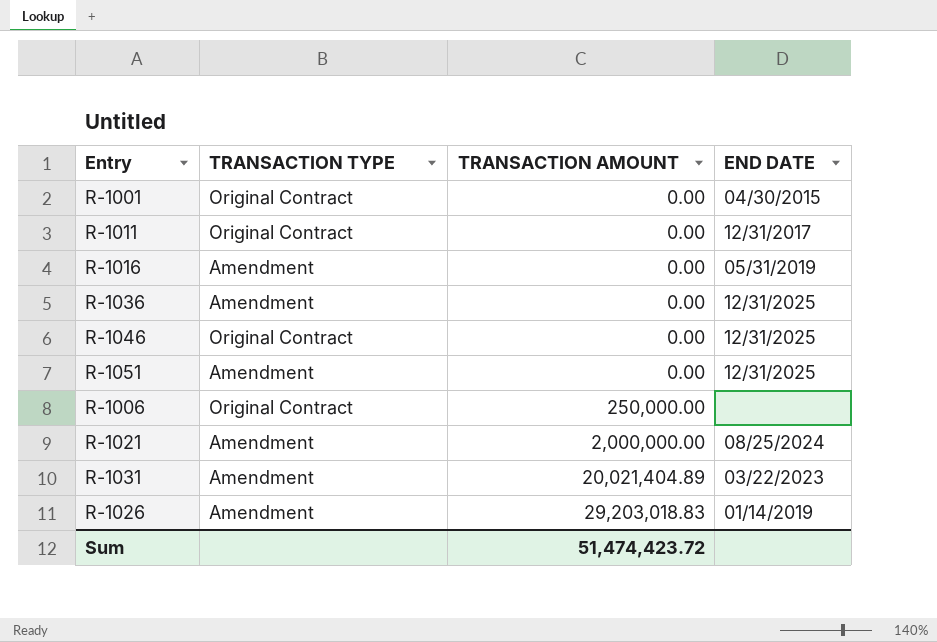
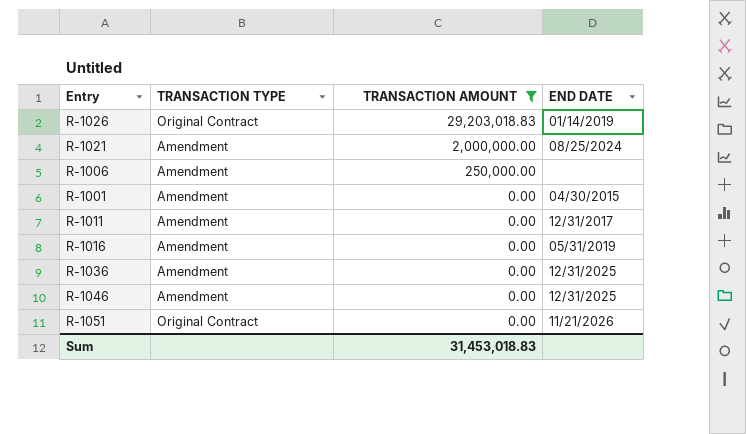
filter: none -> TRANSACTION AMOUNT != 20,021,404.89
row order: TRANSACTION AMOUNT ascending -> TRANSACTION AMOUNT descending
R-1026 | TRANSACTION TYPE: Amendment -> Original Contract
R-1006 | TRANSACTION TYPE: Original Contract -> Amendment
R-1001 | TRANSACTION TYPE: Original Contract -> Amendment
R-1011 | TRANSACTION TYPE: Original Contract -> Amendment
R-1046 | TRANSACTION TYPE: Original Contract -> Amendment
R-1051 | TRANSACTION TYPE: Amendment -> Original Contract
R-1051 | END DATE: 12/31/2025 -> 11/21/2026
Sum | TRANSACTION AMOUNT: 51,474,423.72 -> 31,453,018.83

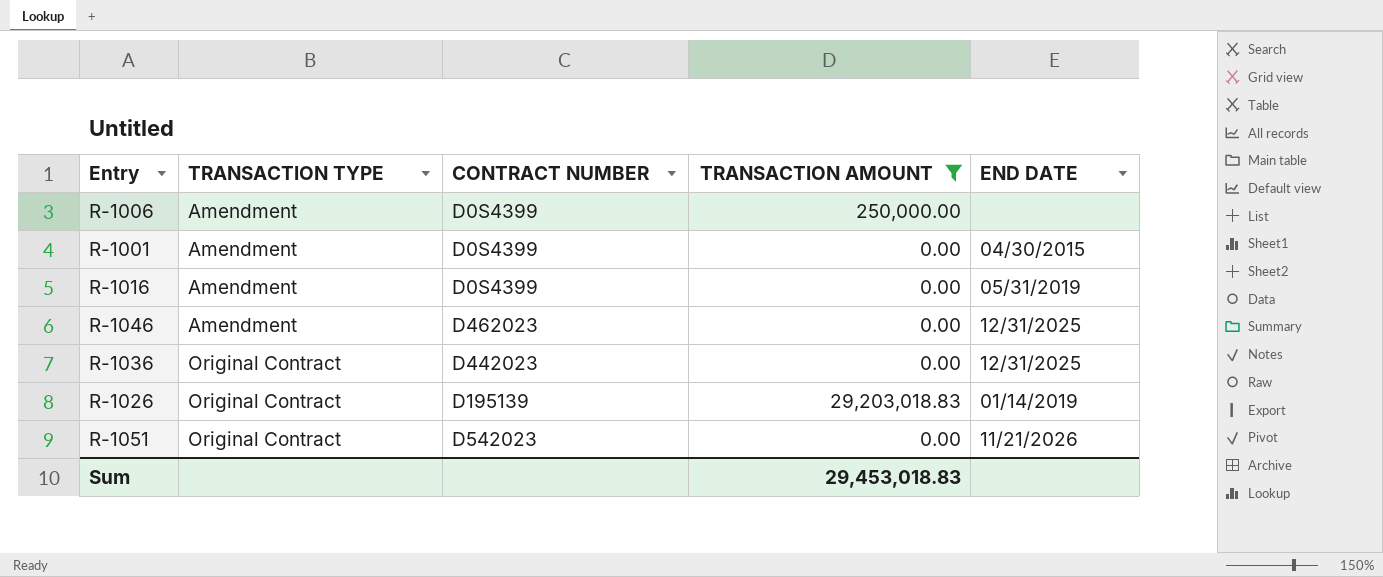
row order: TRANSACTION AMOUNT descending -> TRANSACTION TYPE ascending
column CONTRACT NUMBER | position: none -> 3
row R-1021: Amendment | 2,000,000.00 | 08/25/2024 -> none
row R-1011: Amendment | 0.00 | 12/31/2017 -> none
R-1036 | TRANSACTION TYPE: Amendment -> Original Contract
Sum | TRANSACTION AMOUNT: 31,453,018.83 -> 29,453,018.83

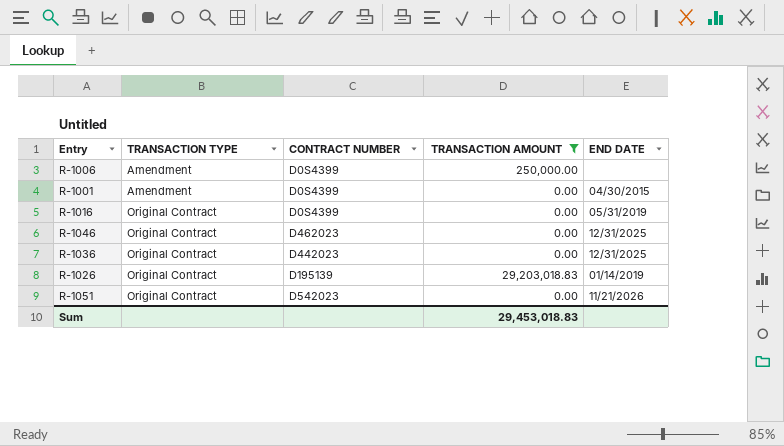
R-1016 | TRANSACTION TYPE: Amendment -> Original Contract
R-1046 | TRANSACTION TYPE: Amendment -> Original Contract

